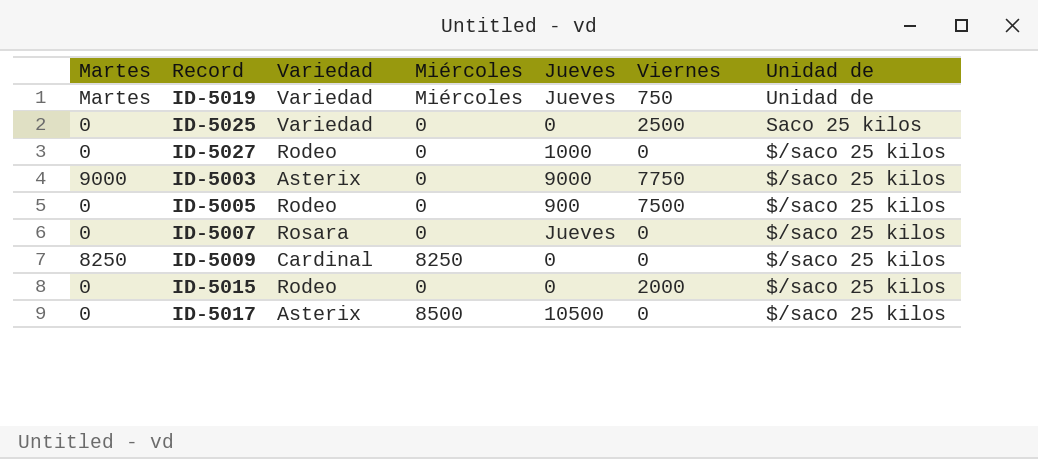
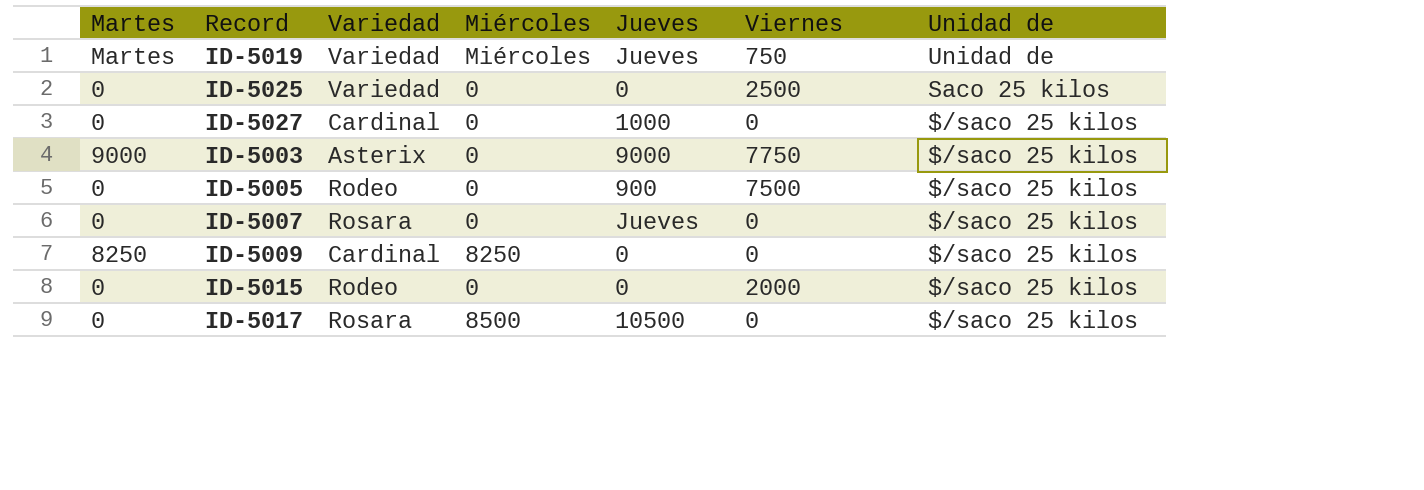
ID-5027 | Variedad: Rodeo -> Cardinal
ID-5017 | Variedad: Asterix -> Rosara

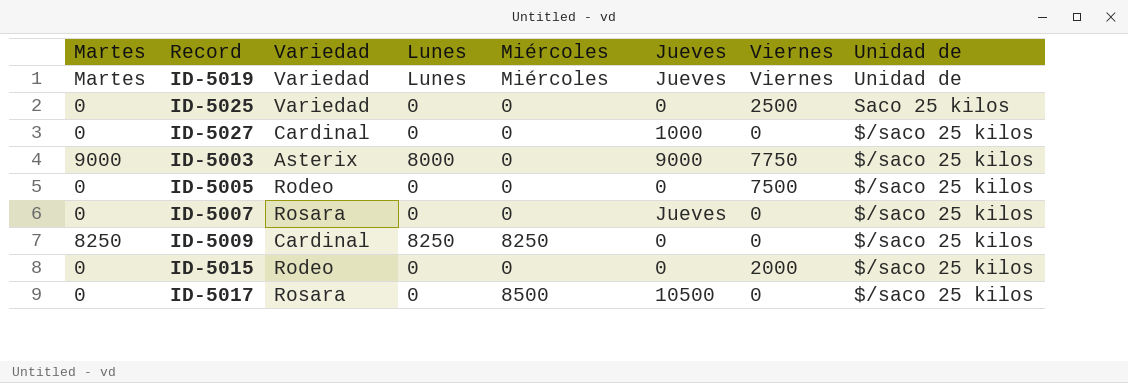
column Lunes | position: none -> 4
ID-5019 | Viernes: 750 -> Viernes
ID-5005 | Jueves: 900 -> 0

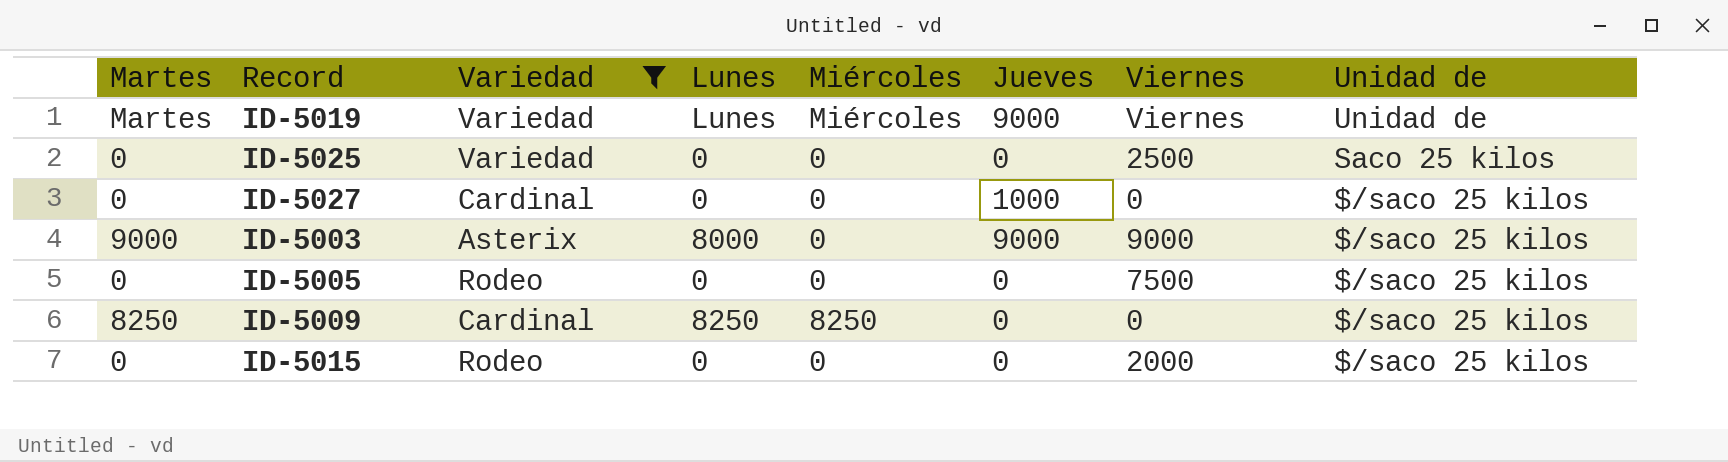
filter: none -> Variedad != Rosara
ID-5019 | Jueves: Jueves -> 9000
ID-5003 | Viernes: 7750 -> 9000

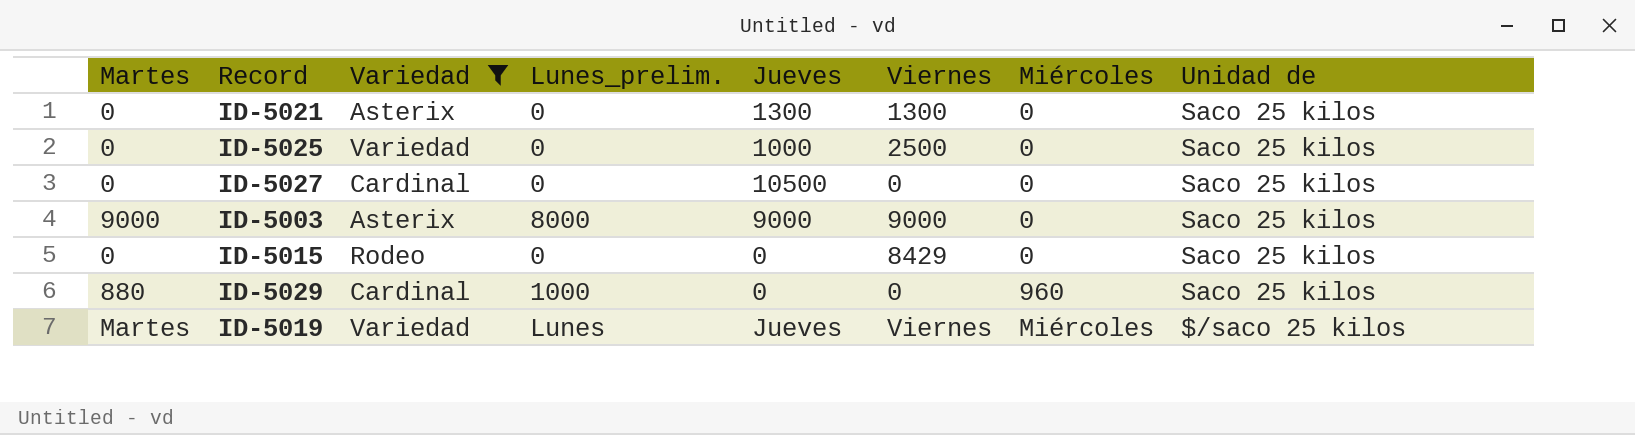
row order: Unidad de descending -> Miércoles ascending
column name: Lunes -> Lunes_prelim.
column Miércoles | position: 5 -> 7
row ID-5005: 0 | Rodeo | 0 | 0 | 0 | 7500 | $/saco 25 kilos -> none
row ID-5009: 8250 | Cardinal | 8250 | 8250 | 0 | 0 | $/saco 25 kilos -> none
row ID-5021: none -> 0 | Asterix | 0 | 1300 | 1300 | 0 | Saco 25 kilos
ID-5025 | Jueves: 0 -> 1000
ID-5027 | Jueves: 1000 -> 10500
ID-5027 | Unidad de: $/saco 25 kilos -> Saco 25 kilos
ID-5003 | Unidad de: $/saco 25 kilos -> Saco 25 kilos
ID-5015 | Viernes: 2000 -> 8429
ID-5015 | Unidad de: $/saco 25 kilos -> Saco 25 kilos
row ID-5029: none -> 880 | Cardinal | 1000 | 0 | 0 | 960 | Saco 25 kilos
ID-5019 | Jueves: 9000 -> Jueves
ID-5019 | Unidad de: Unidad de -> $/saco 25 kilos

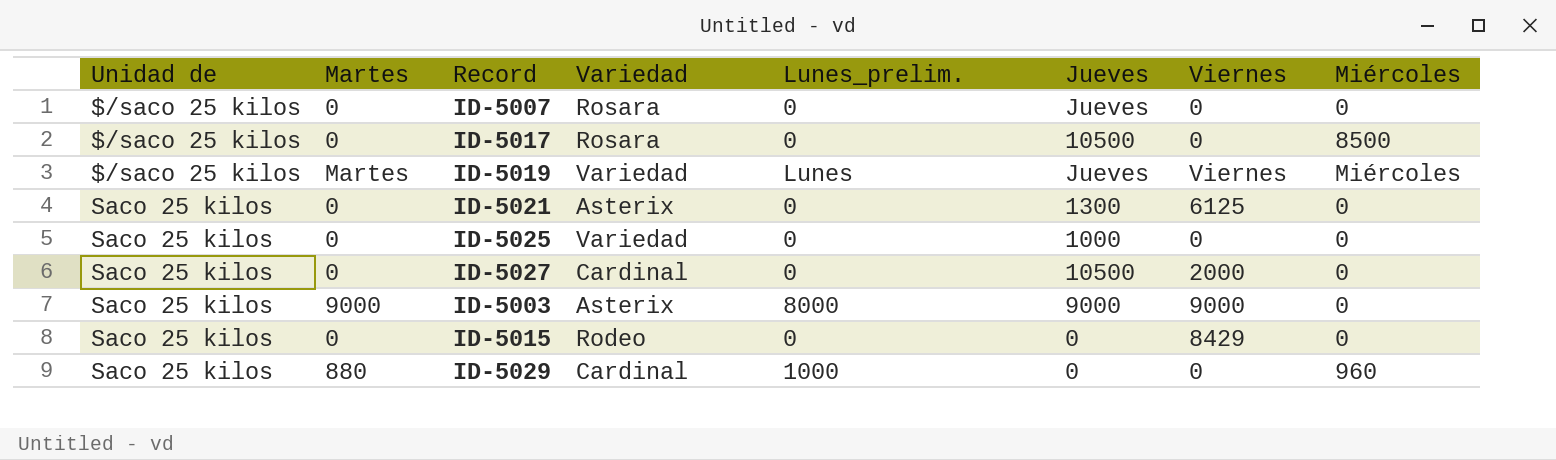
filter: Variedad != Rosara -> none
row order: Miércoles ascending -> Unidad de ascending
column Unidad de | position: 8 -> 1
ID-5021 | Viernes: 1300 -> 6125
ID-5025 | Viernes: 2500 -> 0
ID-5027 | Viernes: 0 -> 2000

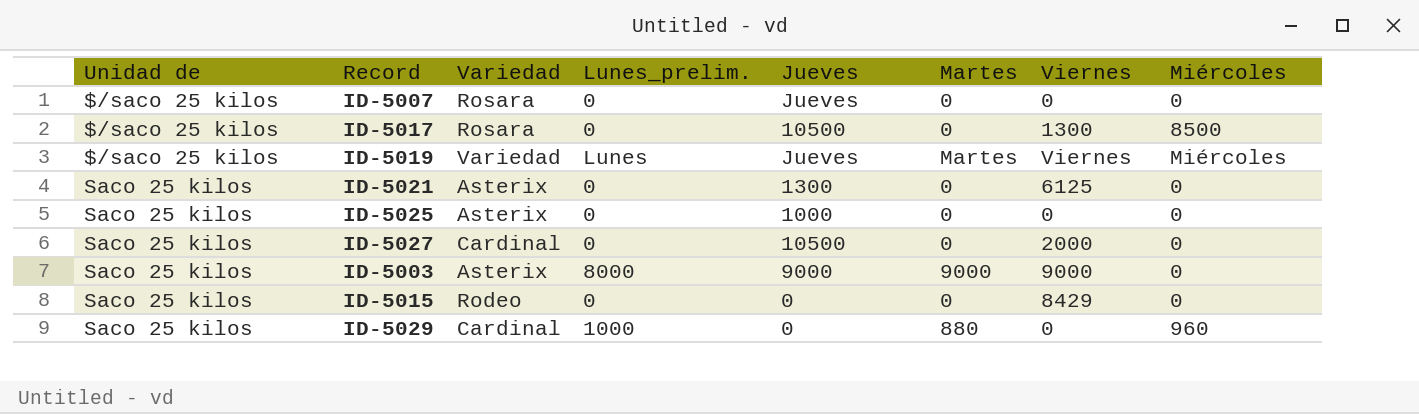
column Martes | position: 2 -> 6
ID-5017 | Viernes: 0 -> 1300
ID-5025 | Variedad: Variedad -> Asterix

